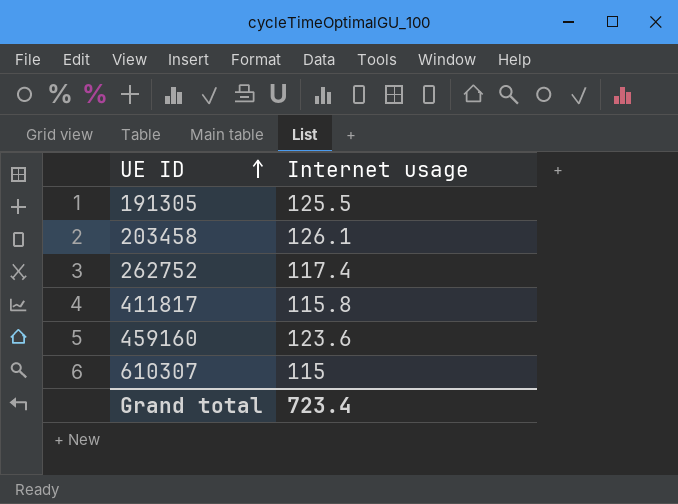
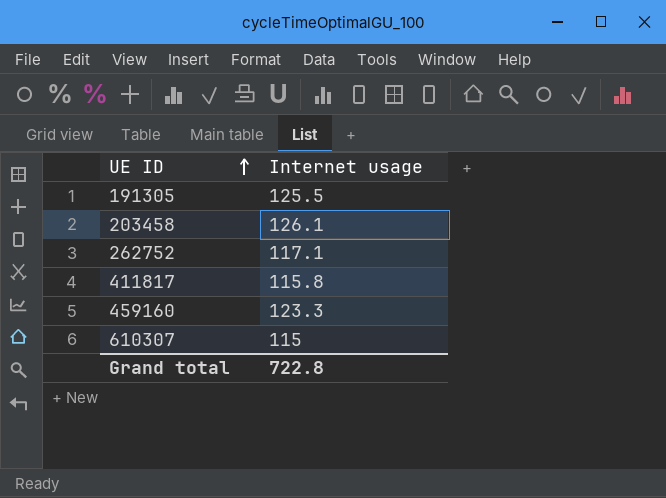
262752 | Internet usage: 117.4 -> 117.1
459160 | Internet usage: 123.6 -> 123.3
Grand total | Internet usage: 723.4 -> 722.8

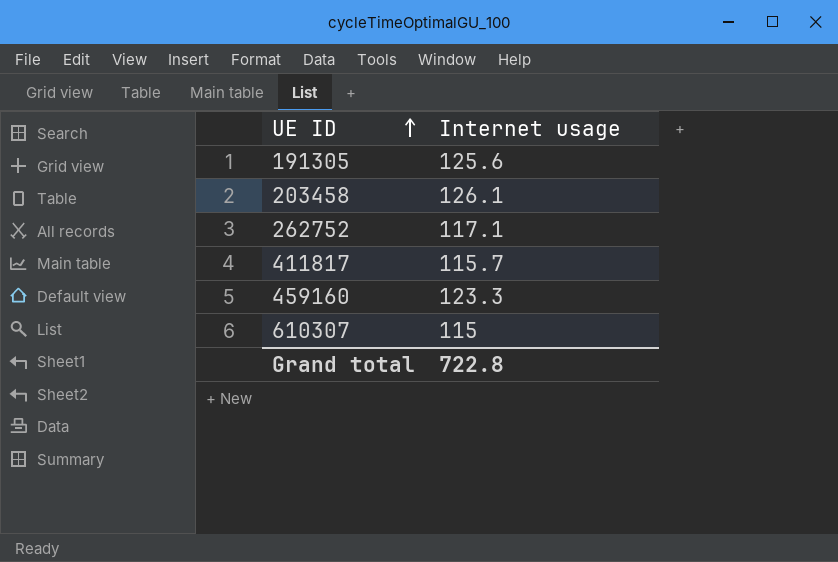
191305 | Internet usage: 125.5 -> 125.6
411817 | Internet usage: 115.8 -> 115.7

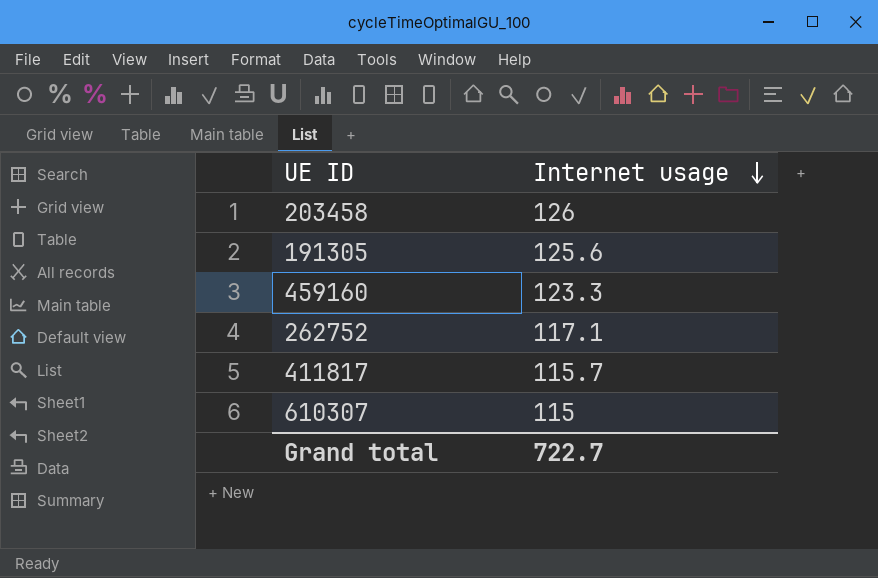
row order: UE ID ascending -> Internet usage descending
203458 | Internet usage: 126.1 -> 126
Grand total | Internet usage: 722.8 -> 722.7

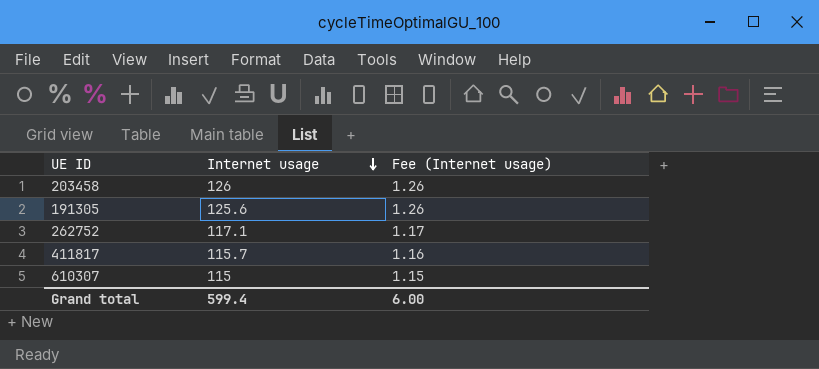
column Fee (Internet usage) | formula: none -> [Internet usage] * 0.01
row 459160: 123.3 -> none
Grand total | Internet usage: 722.7 -> 599.4

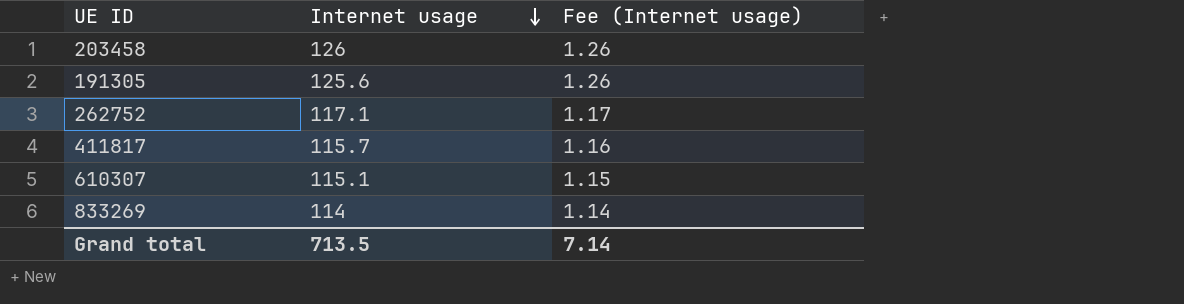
610307 | Internet usage: 115 -> 115.1
row 833269: none -> 114 | 1.14
Grand total | Internet usage: 599.4 -> 713.5
Grand total | Fee (Internet usage): 6.00 -> 7.14

